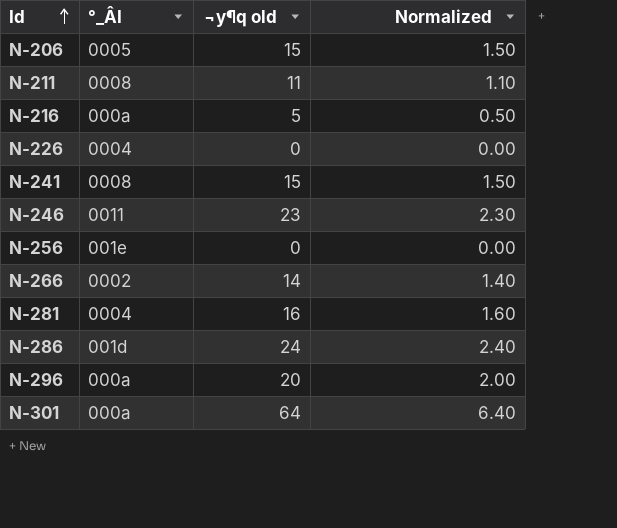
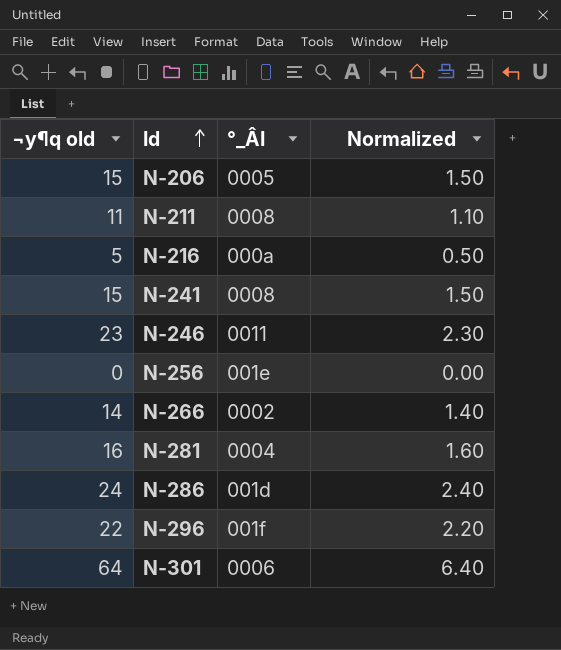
column ¬y¶q old | position: 3 -> 1
row N-226: 0004 | 0 | 0.00 -> none
N-296 | ¬y¶q old: 20 -> 22
N-296 | °_ÂI: 000a -> 001f
N-296 | Normalized: 2.00 -> 2.20
N-301 | °_ÂI: 000a -> 0006

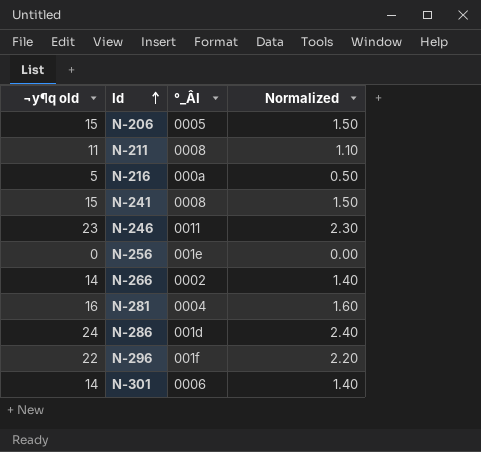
N-301 | ¬y¶q old: 64 -> 14
N-301 | Normalized: 6.40 -> 1.40

